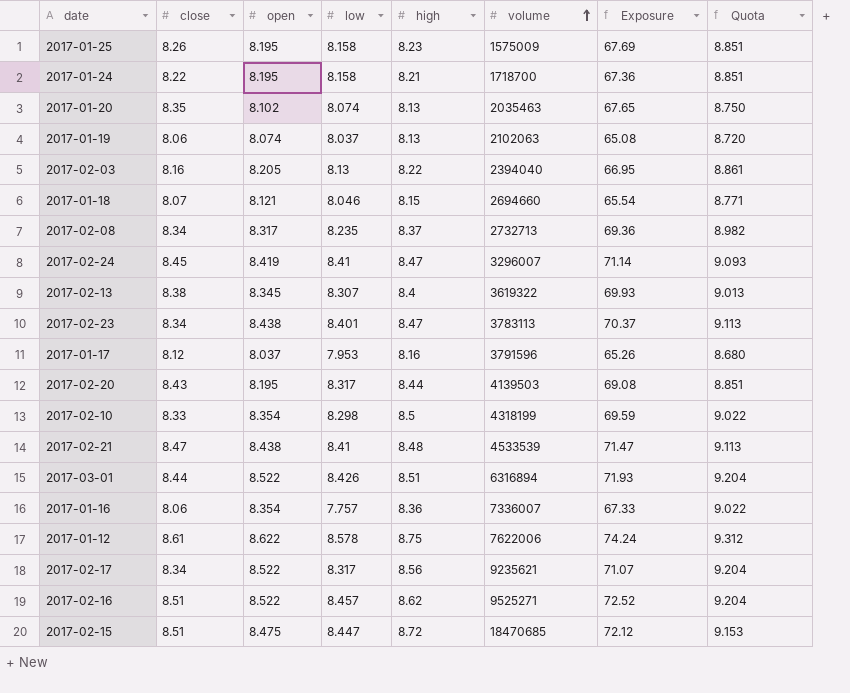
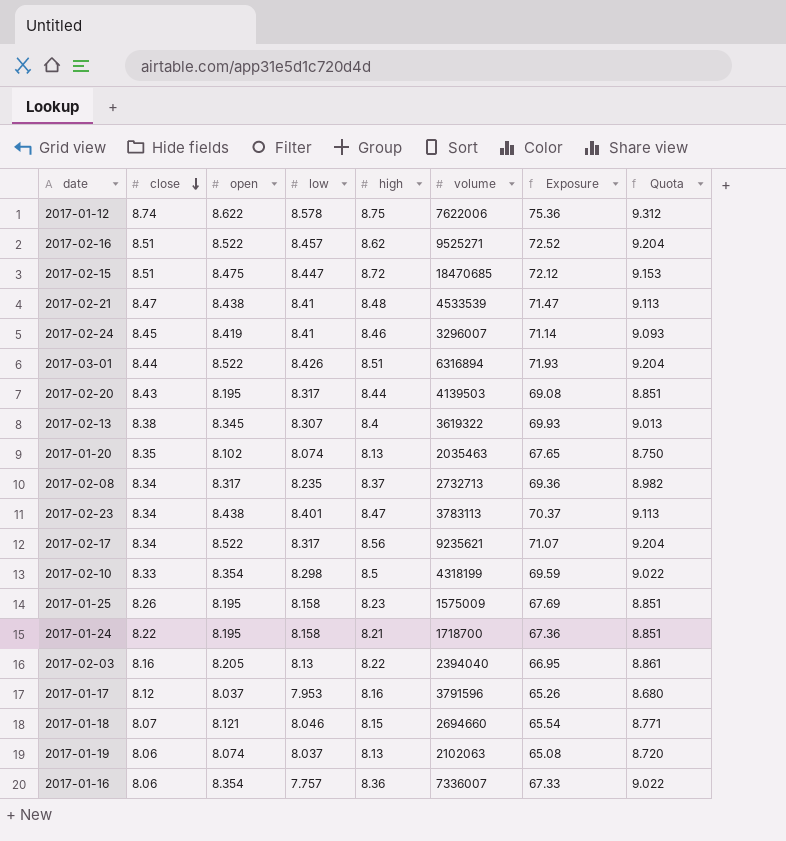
row order: volume ascending -> close descending
2017-01-12 | close: 8.61 -> 8.74
2017-01-12 | Exposure: 74.24 -> 75.36
2017-02-24 | high: 8.47 -> 8.46

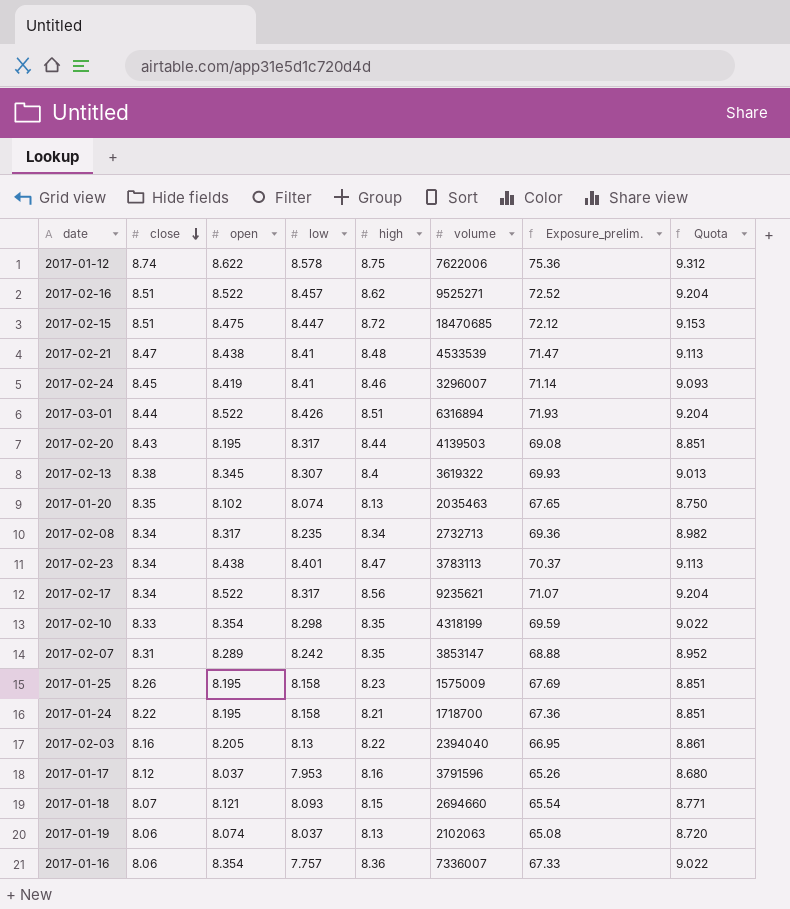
column name: Exposure -> Exposure_prelim.
2017-02-08 | high: 8.37 -> 8.34
2017-02-10 | high: 8.5 -> 8.35
row 2017-02-07: none -> 8.31 | 8.289 | 8.242 | 8.35 | 3853147 | 68.88 | 8.952
2017-01-18 | low: 8.046 -> 8.093

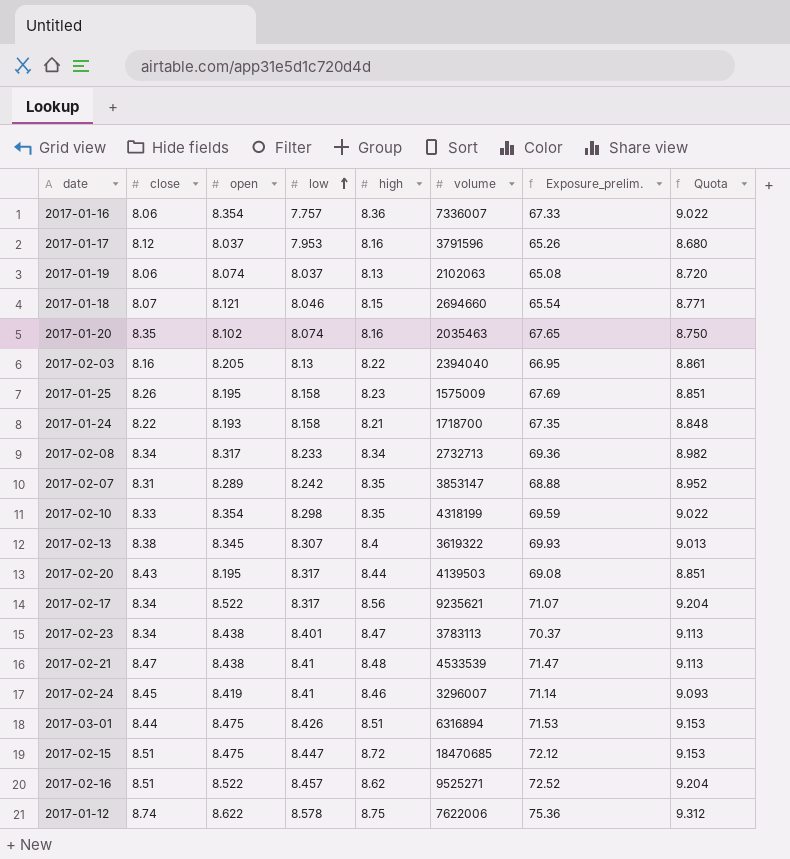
row order: close descending -> low ascending
2017-01-18 | low: 8.093 -> 8.046
2017-01-20 | high: 8.13 -> 8.16
2017-01-24 | open: 8.195 -> 8.193
2017-01-24 | Exposure_prelim.: 67.36 -> 67.35
2017-01-24 | Quota: 8.851 -> 8.848
2017-02-08 | low: 8.235 -> 8.233
2017-03-01 | open: 8.522 -> 8.475
2017-03-01 | Exposure_prelim.: 71.93 -> 71.53
2017-03-01 | Quota: 9.204 -> 9.153

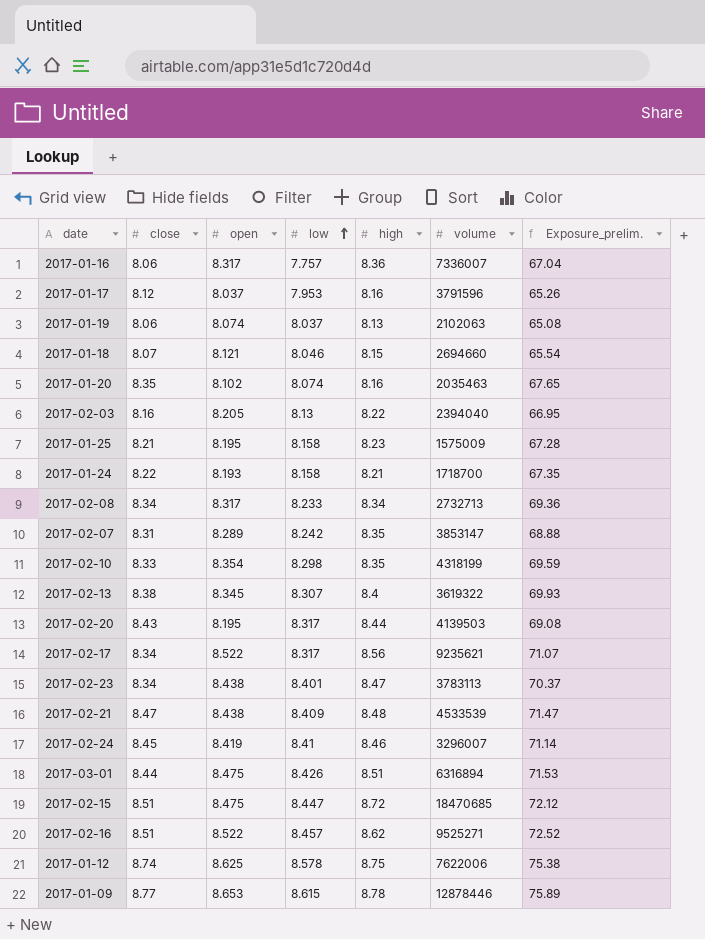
column Quota | formula: [open] * 1.08 -> none
2017-01-16 | open: 8.354 -> 8.317
2017-01-16 | Exposure_prelim.: 67.33 -> 67.04
2017-01-25 | close: 8.26 -> 8.21
2017-01-25 | Exposure_prelim.: 67.69 -> 67.28
2017-02-21 | low: 8.41 -> 8.409
2017-01-12 | open: 8.622 -> 8.625
2017-01-12 | Exposure_prelim.: 75.36 -> 75.38
row 2017-01-09: none -> 8.77 | 8.653 | 8.615 | 8.78 | 12878446 | 75.89

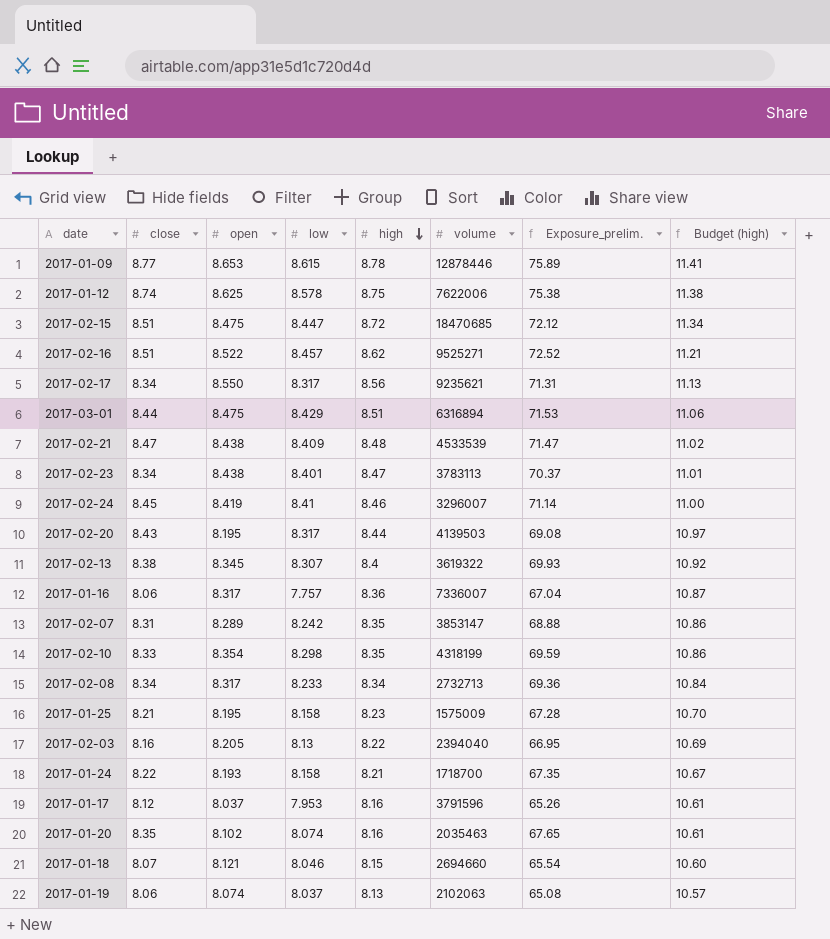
row order: low ascending -> high descending
column Budget (high) | formula: none -> [high] * 1.3
2017-02-17 | open: 8.522 -> 8.550
2017-02-17 | Exposure_prelim.: 71.07 -> 71.31
2017-03-01 | low: 8.426 -> 8.429

